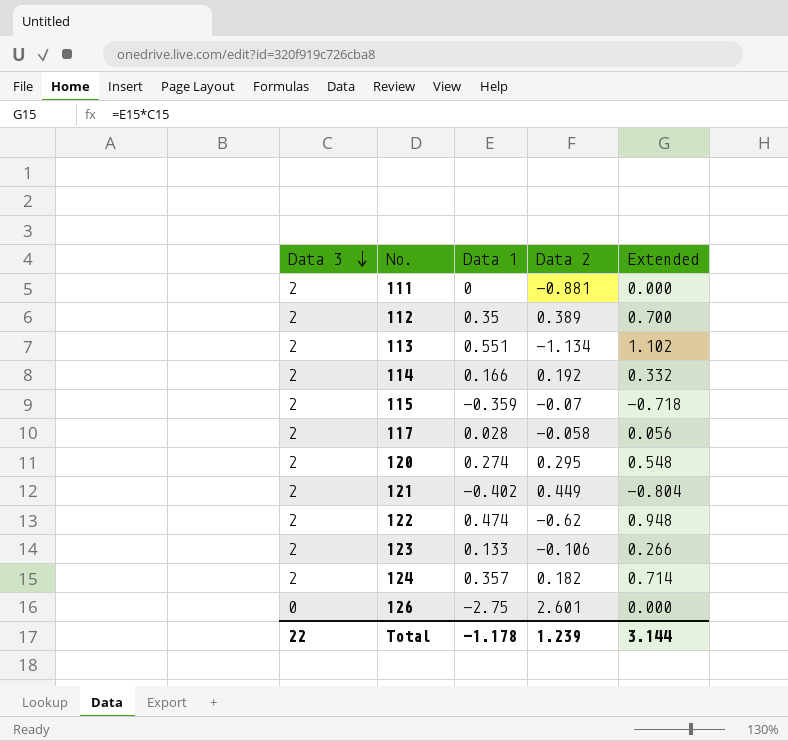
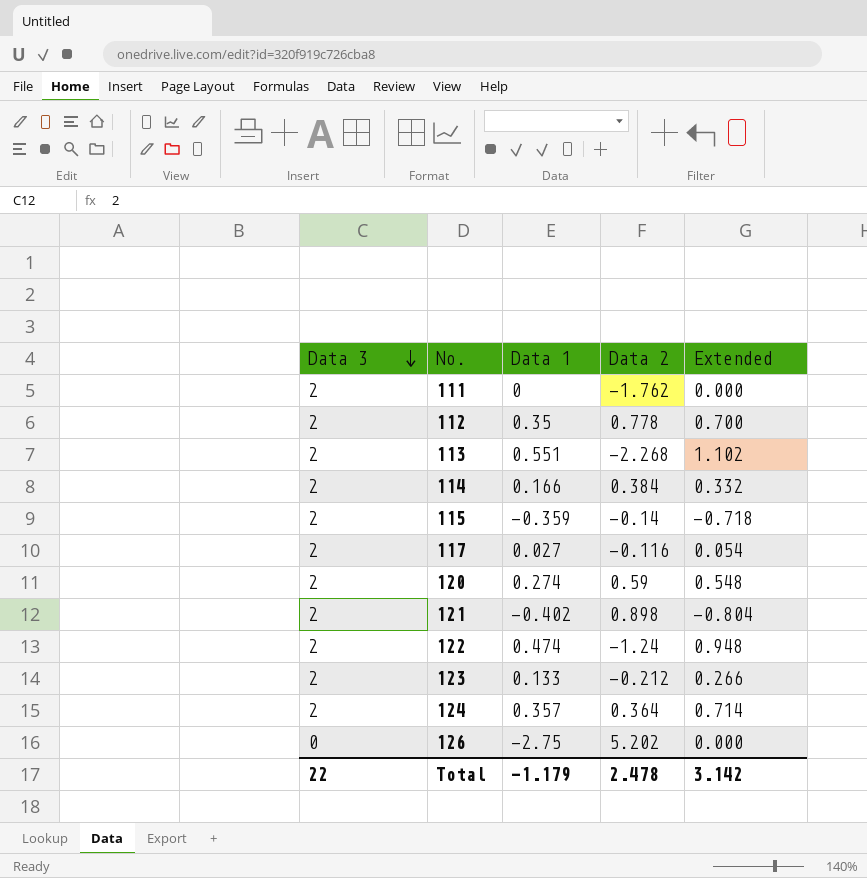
111 | Data 2: -0.881 -> -1.762
112 | Data 2: 0.389 -> 0.778
113 | Data 2: -1.134 -> -2.268
114 | Data 2: 0.192 -> 0.384
115 | Data 2: -0.07 -> -0.14
117 | Data 1: 0.028 -> 0.027
117 | Data 2: -0.058 -> -0.116
117 | Extended: 0.056 -> 0.054
120 | Data 2: 0.295 -> 0.59
121 | Data 2: 0.449 -> 0.898
122 | Data 2: -0.62 -> -1.24
123 | Data 2: -0.106 -> -0.212
124 | Data 2: 0.182 -> 0.364
126 | Data 2: 2.601 -> 5.202
Total | Data 1: -1.178 -> -1.179
Total | Data 2: 1.239 -> 2.478
Total | Extended: 3.144 -> 3.142

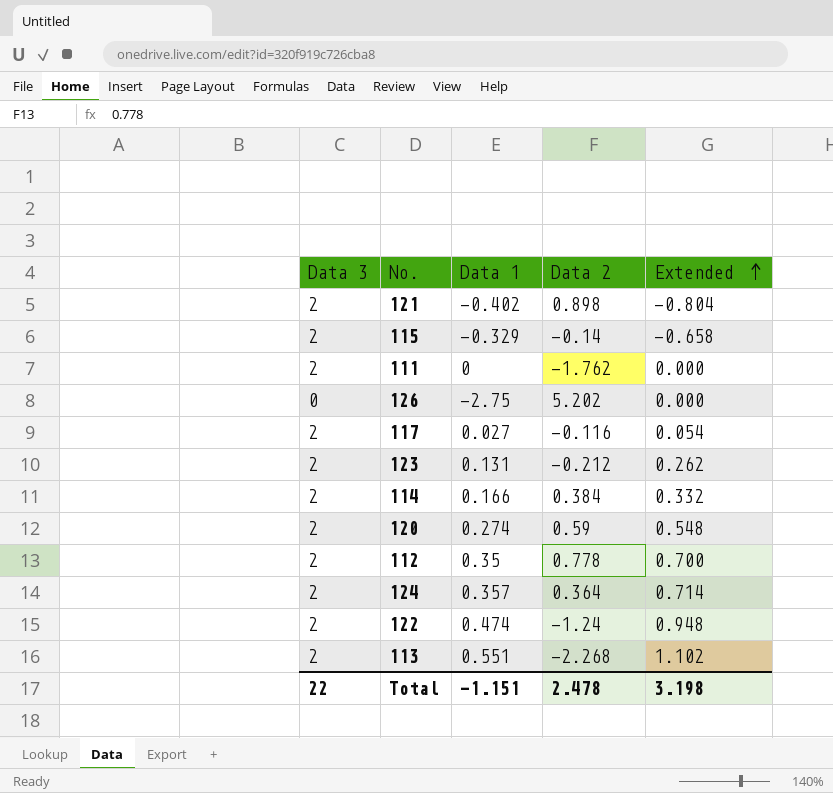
row order: Data 3 descending -> Extended ascending
115 | Data 1: -0.359 -> -0.329
115 | Extended: -0.718 -> -0.658
123 | Data 1: 0.133 -> 0.131
123 | Extended: 0.266 -> 0.262
Total | Data 1: -1.179 -> -1.151
Total | Extended: 3.142 -> 3.198

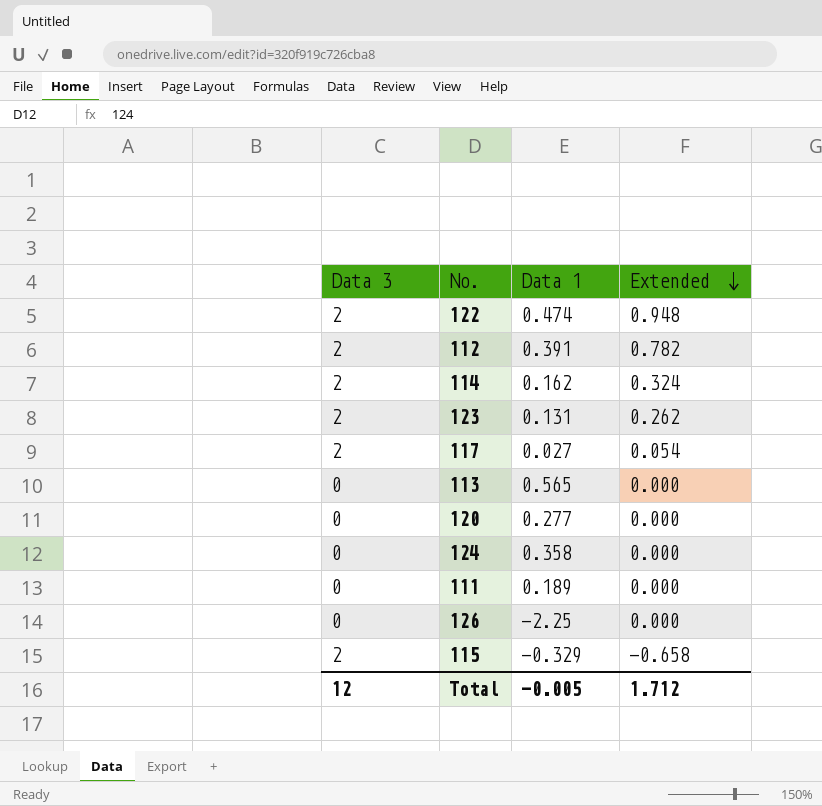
row order: Extended ascending -> Extended descending
column Data 2 | position: 4 -> none
row 121: 2 | -0.402 | 0.898 | -0.804 -> none
112 | Data 1: 0.35 -> 0.391
112 | Extended: 0.700 -> 0.782
114 | Data 1: 0.166 -> 0.162
114 | Extended: 0.332 -> 0.324
113 | Data 3: 2 -> 0
113 | Data 1: 0.551 -> 0.565
113 | Extended: 1.102 -> 0.000
120 | Data 3: 2 -> 0
120 | Data 1: 0.274 -> 0.277
120 | Extended: 0.548 -> 0.000
124 | Data 3: 2 -> 0
124 | Data 1: 0.357 -> 0.358
124 | Extended: 0.714 -> 0.000
111 | Data 3: 2 -> 0
111 | Data 1: 0 -> 0.189
126 | Data 1: -2.75 -> -2.25
Total | Data 3: 22 -> 12
Total | Data 1: -1.151 -> -0.005
Total | Extended: 3.198 -> 1.712

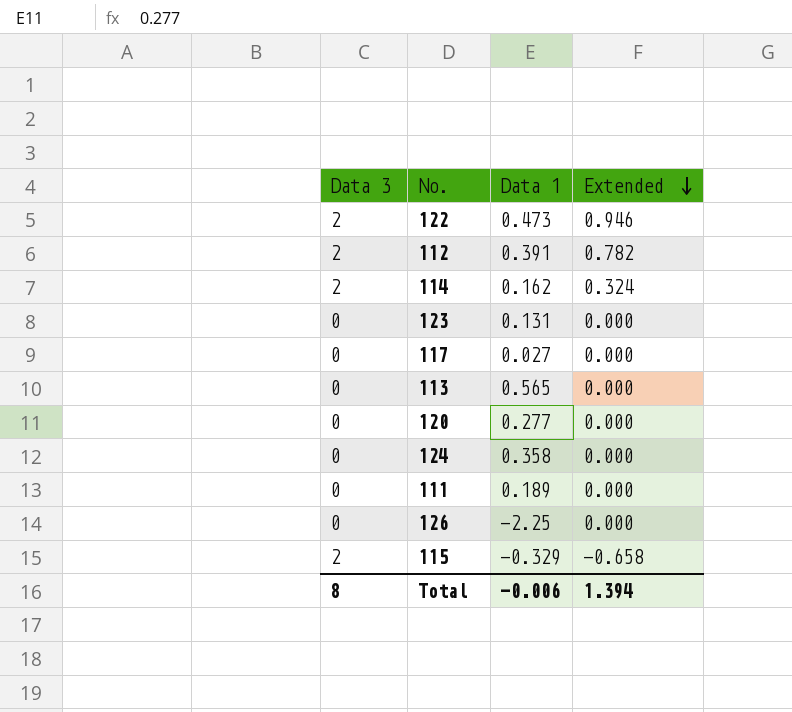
122 | Data 1: 0.474 -> 0.473
122 | Extended: 0.948 -> 0.946
123 | Data 3: 2 -> 0
123 | Extended: 0.262 -> 0.000
117 | Data 3: 2 -> 0
117 | Extended: 0.054 -> 0.000
Total | Data 3: 12 -> 8
Total | Data 1: -0.005 -> -0.006
Total | Extended: 1.712 -> 1.394

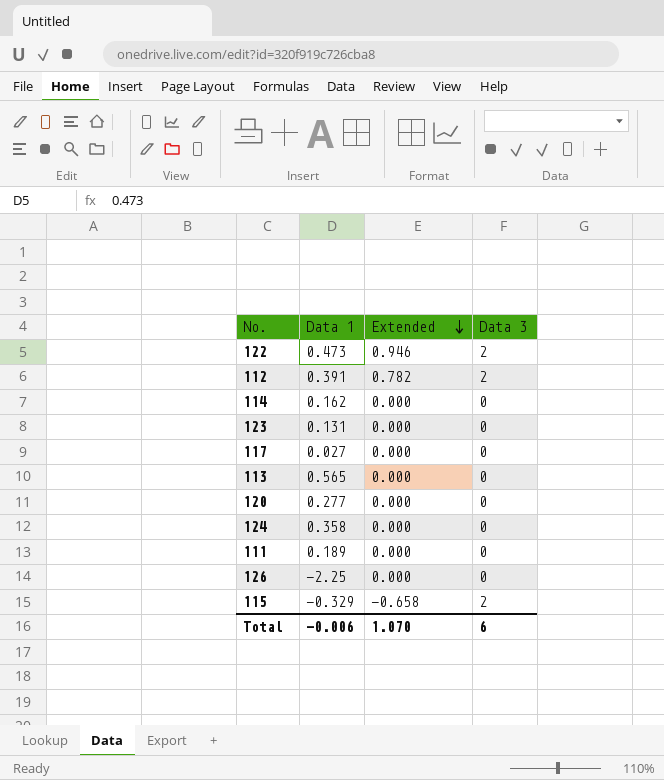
column Data 3 | position: 1 -> 4
114 | Extended: 0.324 -> 0.000
114 | Data 3: 2 -> 0
Total | Extended: 1.394 -> 1.070
Total | Data 3: 8 -> 6

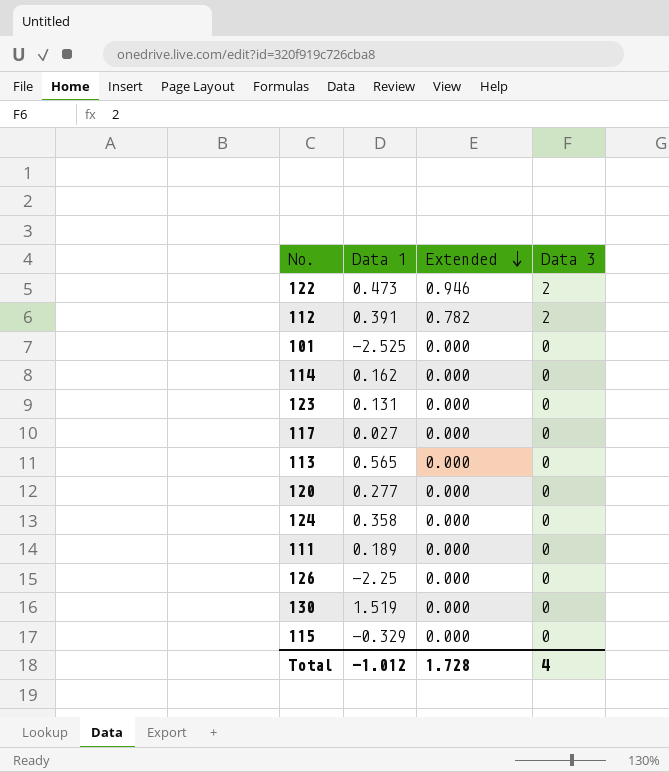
row 101: none -> -2.525 | 0.000 | 0
row 130: none -> 1.519 | 0.000 | 0
115 | Extended: -0.658 -> 0.000
115 | Data 3: 2 -> 0
Total | Data 1: -0.006 -> -1.012
Total | Extended: 1.070 -> 1.728
Total | Data 3: 6 -> 4

